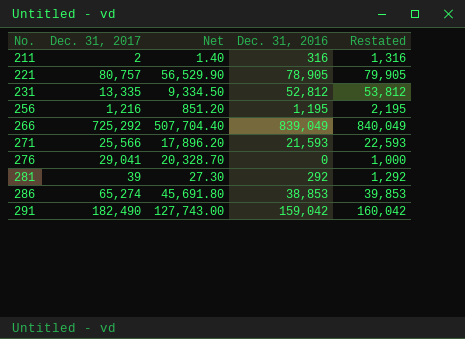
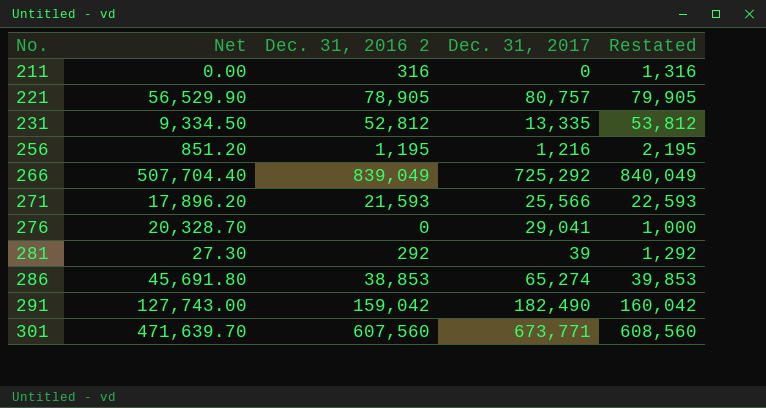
column name: Dec. 31, 2016 -> Dec. 31, 2016 2
column Dec. 31, 2017 | position: 2 -> 4
211 | Net: 1.40 -> 0.00
211 | Dec. 31, 2017: 2 -> 0
row 301: none -> 471,639.70 | 607,560 | 673,771 | 608,560

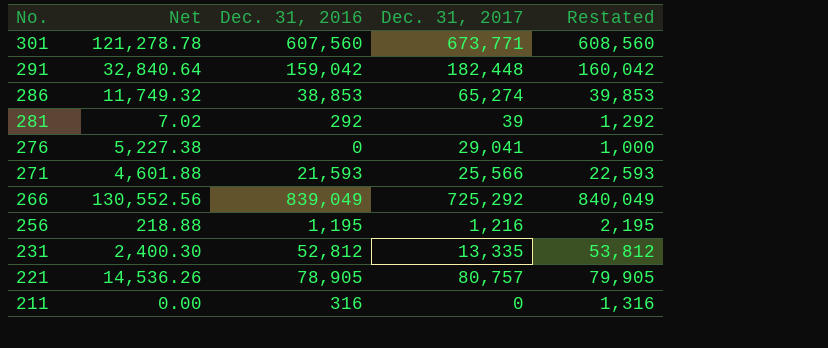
row order: No. ascending -> No. descending
column Net | formula: [Dec. 31, 2017] * 0.7 -> [Dec. 31, 2017] * 0.18
column name: Dec. 31, 2016 2 -> Dec. 31, 2016
291 | Dec. 31, 2017: 182,490 -> 182,448

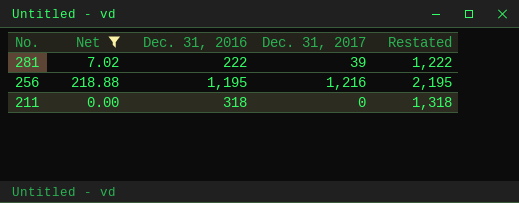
filter: none -> Net <= 218.88
281 | Dec. 31, 2016: 292 -> 222
281 | Restated: 1,292 -> 1,222
211 | Dec. 31, 2016: 316 -> 318
211 | Restated: 1,316 -> 1,318

